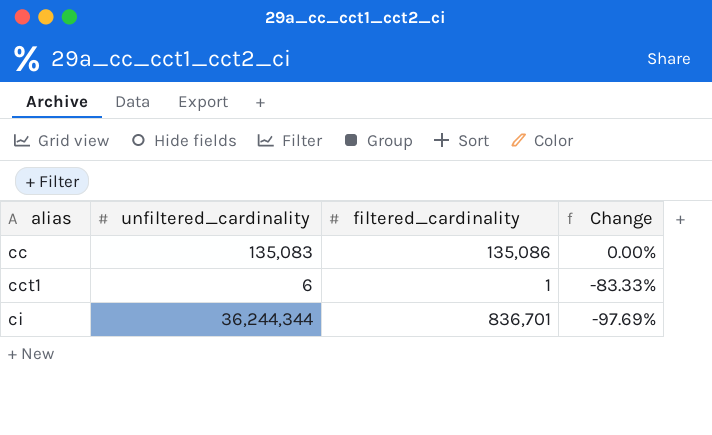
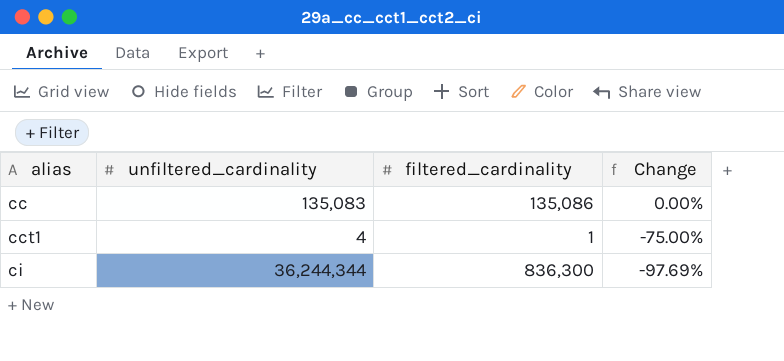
cct1 | unfiltered_cardinality: 6 -> 4
cct1 | Change: -83.33% -> -75.00%
ci | filtered_cardinality: 836,701 -> 836,300

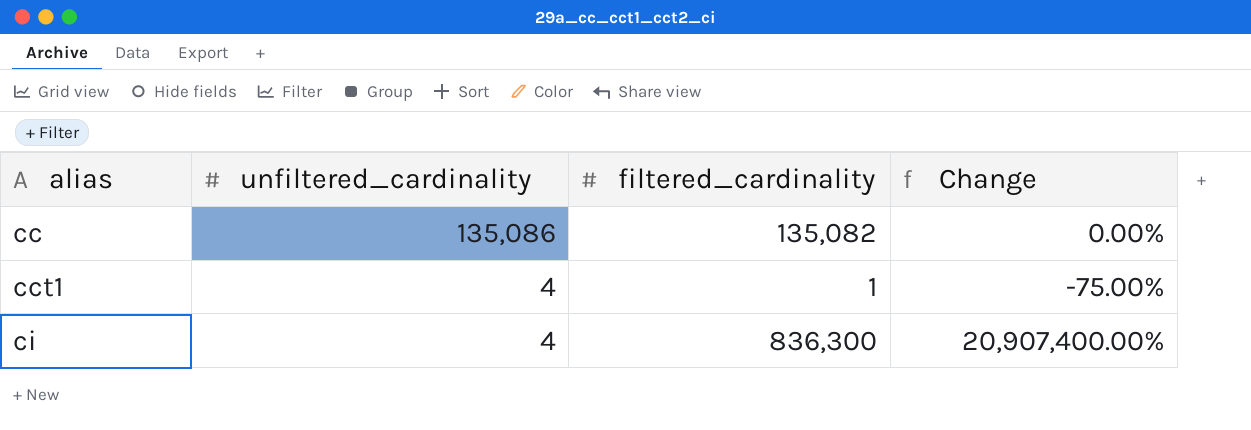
cc | unfiltered_cardinality: 135,083 -> 135,086
cc | filtered_cardinality: 135,086 -> 135,082
ci | unfiltered_cardinality: 36,244,344 -> 4
ci | Change: -97.69% -> 20,907,400.00%

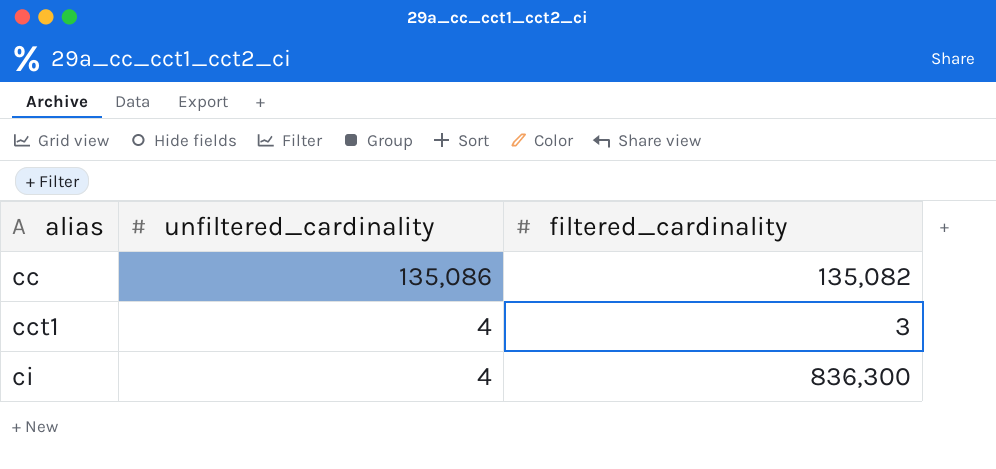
column Change | formula: ([filtered_cardinality] - [unfiltered_cardinality]) / [unfiltered_cardinality] -> none
cct1 | filtered_cardinality: 1 -> 3

